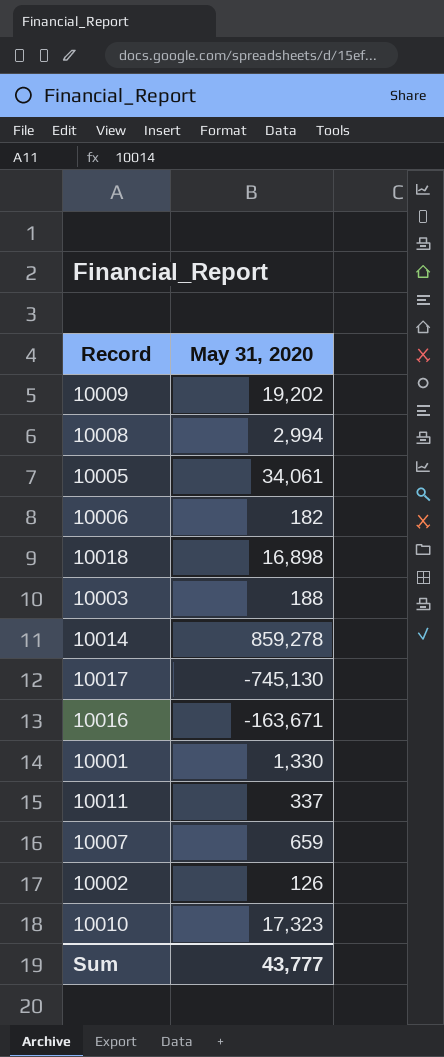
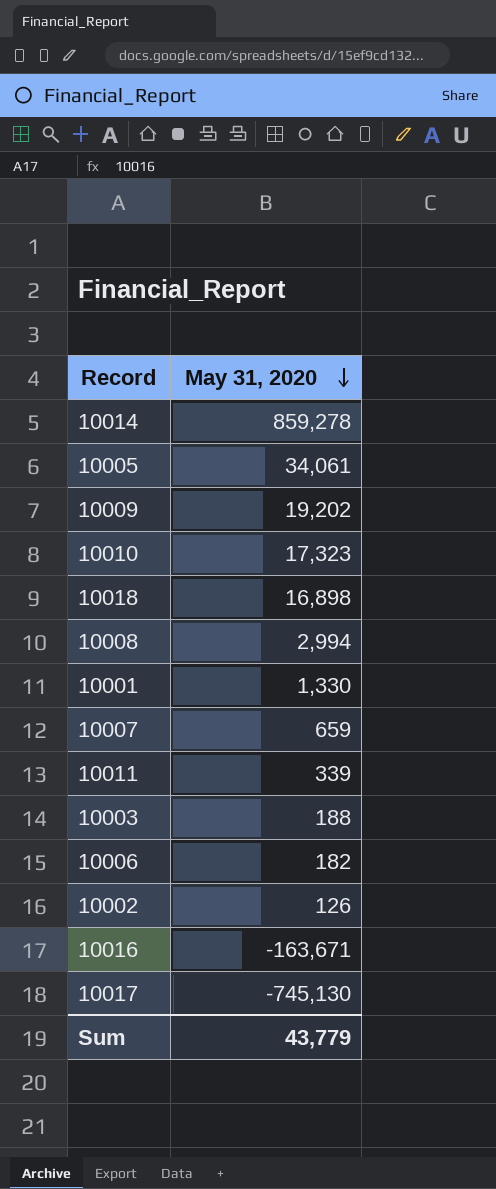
row order: none -> May 31, 2020 descending
10011 | May 31, 2020: 337 -> 339
Sum | May 31, 2020: 43,777 -> 43,779

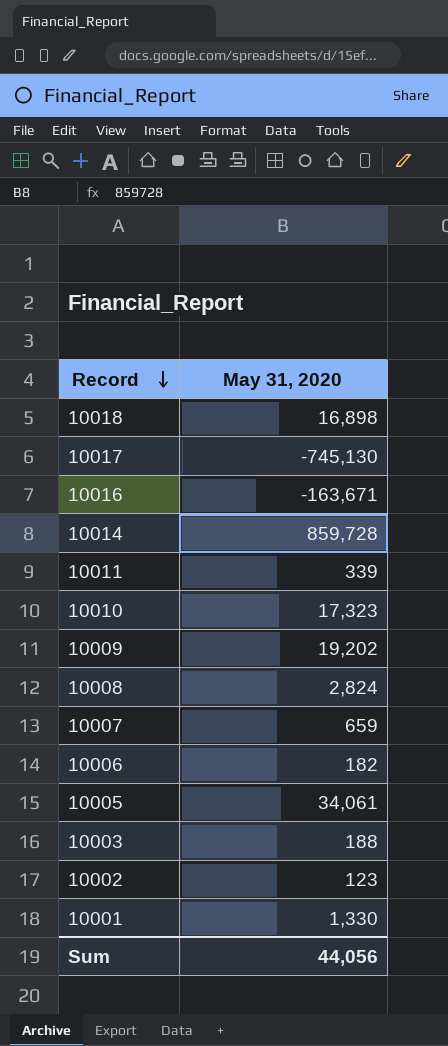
row order: May 31, 2020 descending -> Record descending
10014 | May 31, 2020: 859,278 -> 859,728
10008 | May 31, 2020: 2,994 -> 2,824
10002 | May 31, 2020: 126 -> 123
Sum | May 31, 2020: 43,779 -> 44,056

